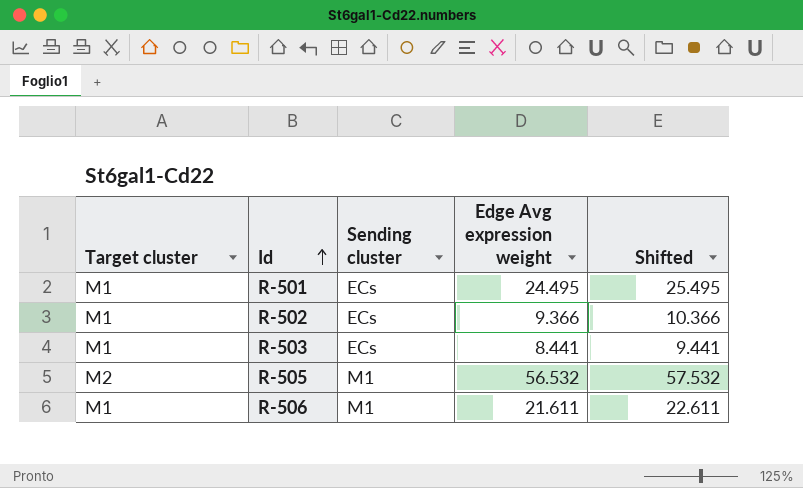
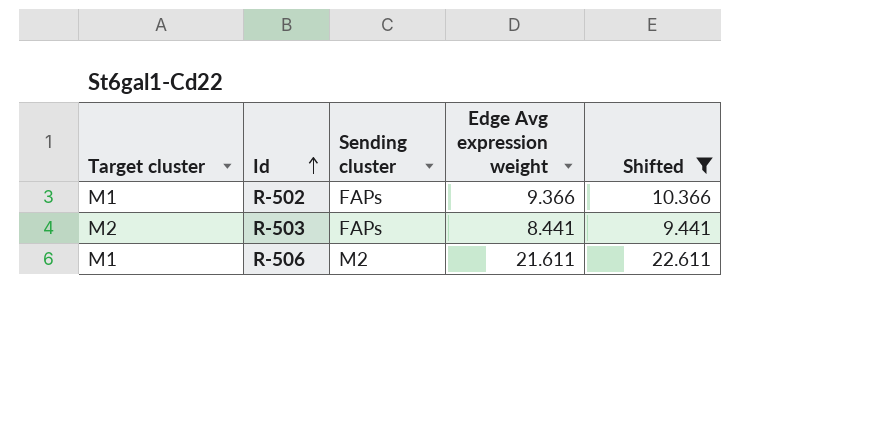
filter: none -> Shifted <= 22.611
R-502 | Sending cluster: ECs -> FAPs
R-503 | Target cluster: M1 -> M2
R-503 | Sending cluster: ECs -> FAPs
R-506 | Sending cluster: M1 -> M2

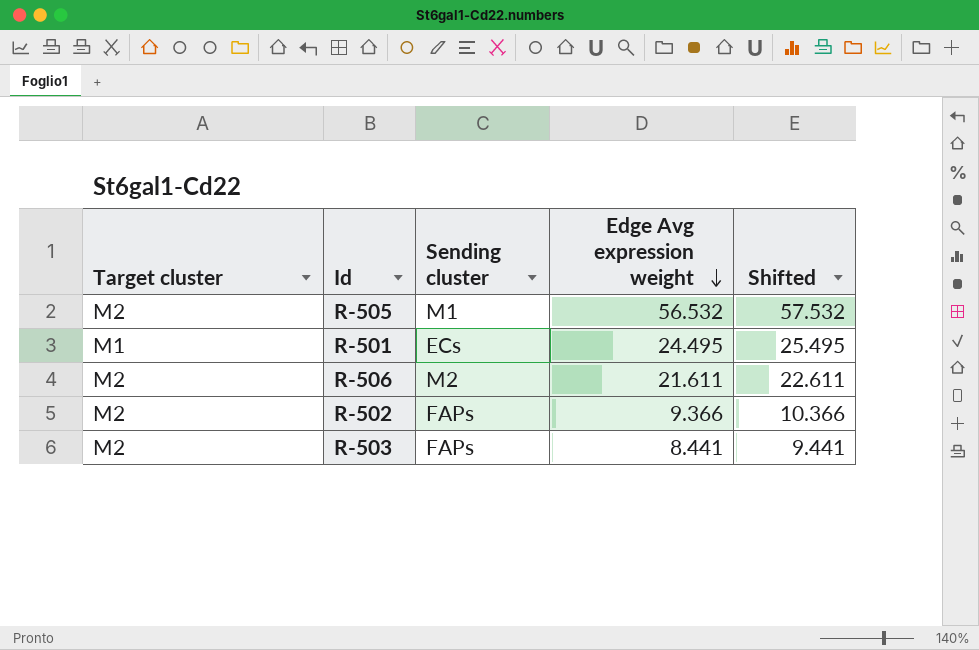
filter: Shifted <= 22.611 -> none
row order: Id ascending -> Edge Avg expression weight descending
R-506 | Target cluster: M1 -> M2
R-502 | Target cluster: M1 -> M2

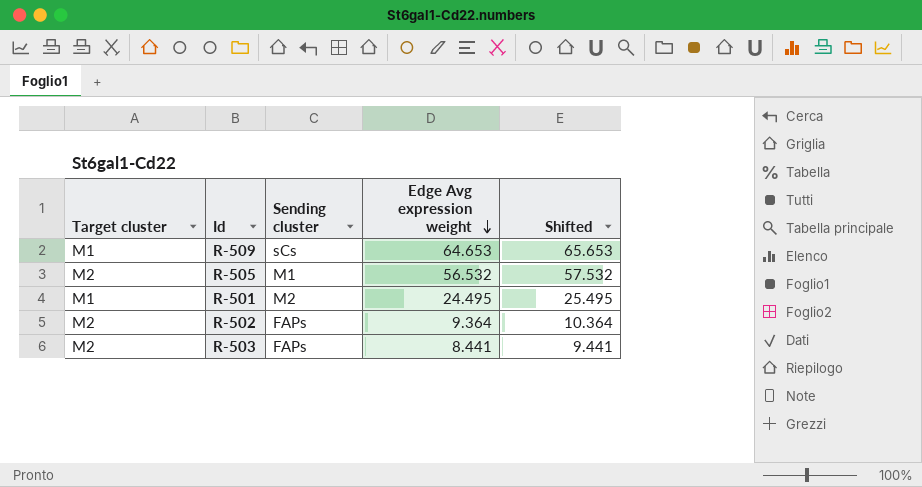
row R-506: M2 | M2 | 21.611 | 22.611 -> none
row R-509: none -> M1 | sCs | 64.653 | 65.653
R-501 | Sending cluster: ECs -> M2
R-502 | Edge Avg expression weight: 9.366 -> 9.364
R-502 | Shifted: 10.366 -> 10.364

